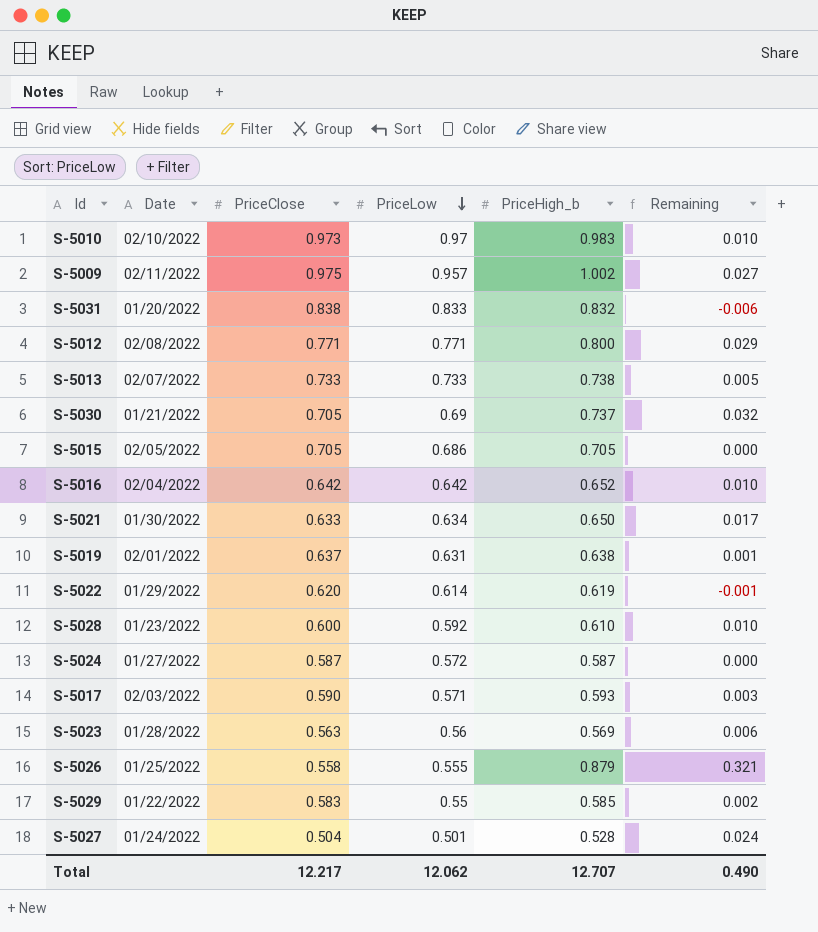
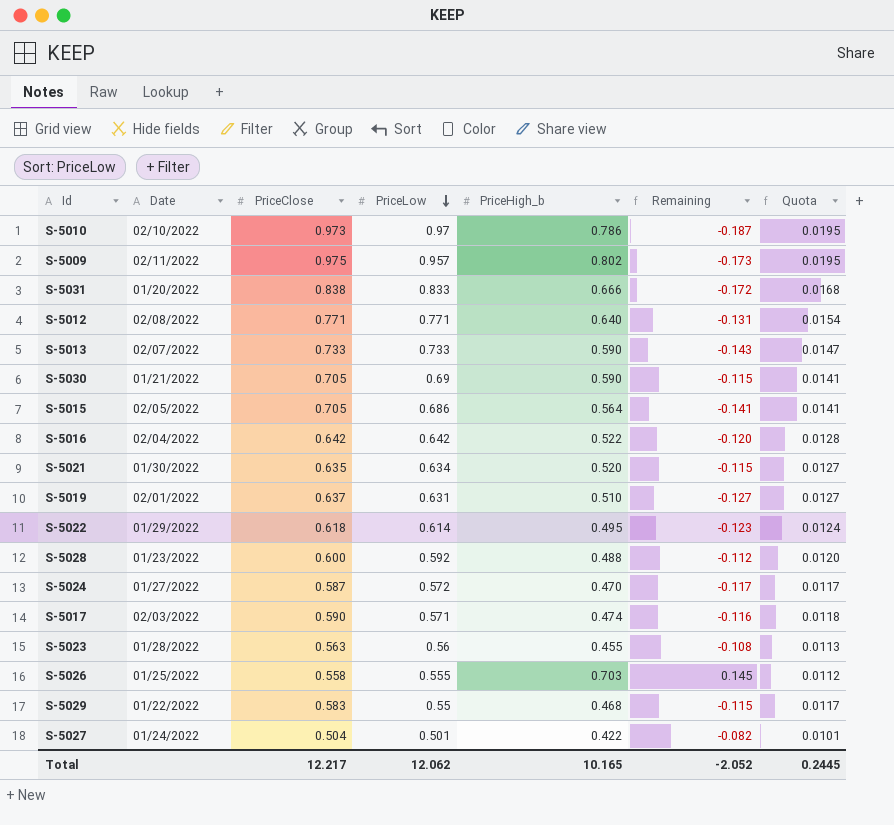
column Quota | formula: none -> [PriceClose] * 0.02
S-5010 | PriceHigh_b: 0.983 -> 0.786
S-5010 | Remaining: 0.010 -> -0.187
S-5009 | PriceHigh_b: 1.002 -> 0.802
S-5009 | Remaining: 0.027 -> -0.173
S-5031 | PriceHigh_b: 0.832 -> 0.666
S-5031 | Remaining: -0.006 -> -0.172
S-5012 | PriceHigh_b: 0.800 -> 0.640
S-5012 | Remaining: 0.029 -> -0.131
S-5013 | PriceHigh_b: 0.738 -> 0.590
S-5013 | Remaining: 0.005 -> -0.143
S-5030 | PriceHigh_b: 0.737 -> 0.590
S-5030 | Remaining: 0.032 -> -0.115
S-5015 | PriceHigh_b: 0.705 -> 0.564
S-5015 | Remaining: 0.000 -> -0.141
S-5016 | PriceHigh_b: 0.652 -> 0.522
S-5016 | Remaining: 0.010 -> -0.120
S-5021 | PriceClose: 0.633 -> 0.635
S-5021 | PriceHigh_b: 0.650 -> 0.520
S-5021 | Remaining: 0.017 -> -0.115
S-5019 | PriceHigh_b: 0.638 -> 0.510
S-5019 | Remaining: 0.001 -> -0.127
S-5022 | PriceClose: 0.620 -> 0.618
S-5022 | PriceHigh_b: 0.619 -> 0.495
S-5022 | Remaining: -0.001 -> -0.123
S-5028 | PriceHigh_b: 0.610 -> 0.488
S-5028 | Remaining: 0.010 -> -0.112
S-5024 | PriceHigh_b: 0.587 -> 0.470
S-5024 | Remaining: 0.000 -> -0.117
S-5017 | PriceHigh_b: 0.593 -> 0.474
S-5017 | Remaining: 0.003 -> -0.116
S-5023 | PriceHigh_b: 0.569 -> 0.455
S-5023 | Remaining: 0.006 -> -0.108
S-5026 | PriceHigh_b: 0.879 -> 0.703
S-5026 | Remaining: 0.321 -> 0.145
S-5029 | PriceHigh_b: 0.585 -> 0.468
S-5029 | Remaining: 0.002 -> -0.115
S-5027 | PriceHigh_b: 0.528 -> 0.422
S-5027 | Remaining: 0.024 -> -0.082
Total | PriceHigh_b: 12.707 -> 10.165
Total | Remaining: 0.490 -> -2.052

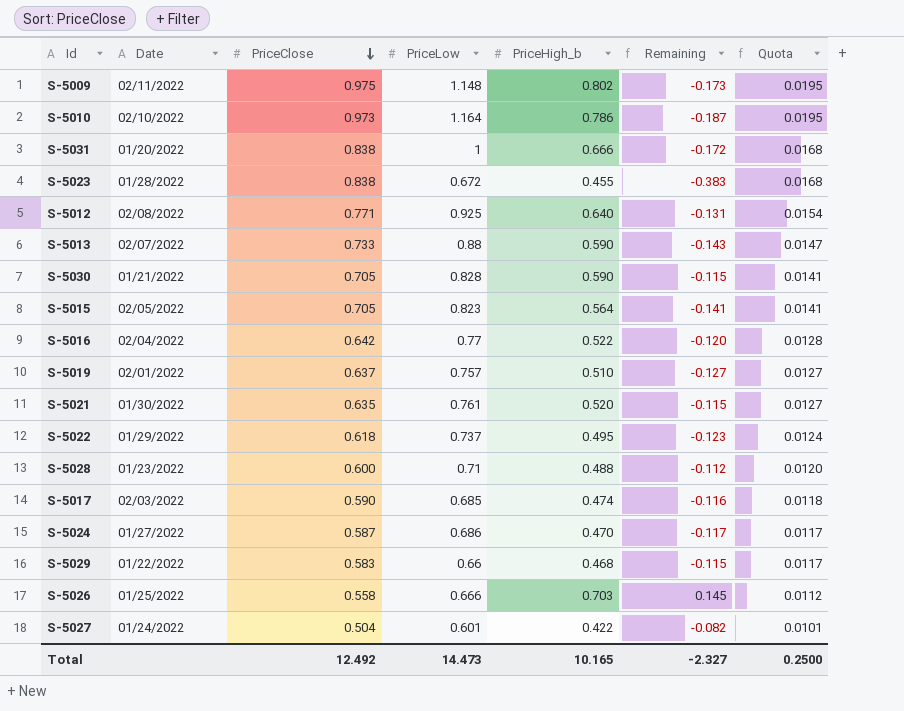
row order: PriceLow descending -> PriceClose descending
S-5009 | PriceLow: 0.957 -> 1.148
S-5010 | PriceLow: 0.97 -> 1.164
S-5031 | PriceLow: 0.833 -> 1
S-5023 | PriceClose: 0.563 -> 0.838
S-5023 | PriceLow: 0.56 -> 0.672
S-5023 | Remaining: -0.108 -> -0.383
S-5023 | Quota: 0.0113 -> 0.0168
S-5012 | PriceLow: 0.771 -> 0.925
S-5013 | PriceLow: 0.733 -> 0.88
S-5030 | PriceLow: 0.69 -> 0.828
S-5015 | PriceLow: 0.686 -> 0.823
S-5016 | PriceLow: 0.642 -> 0.77
S-5019 | PriceLow: 0.631 -> 0.757
S-5021 | PriceLow: 0.634 -> 0.761
S-5022 | PriceLow: 0.614 -> 0.737
S-5028 | PriceLow: 0.592 -> 0.71
S-5017 | PriceLow: 0.571 -> 0.685
S-5024 | PriceLow: 0.572 -> 0.686
S-5029 | PriceLow: 0.55 -> 0.66
S-5026 | PriceLow: 0.555 -> 0.666
S-5027 | PriceLow: 0.501 -> 0.601
Total | PriceClose: 12.217 -> 12.492
Total | PriceLow: 12.062 -> 14.473
Total | Remaining: -2.052 -> -2.327
Total | Quota: 0.2445 -> 0.2500

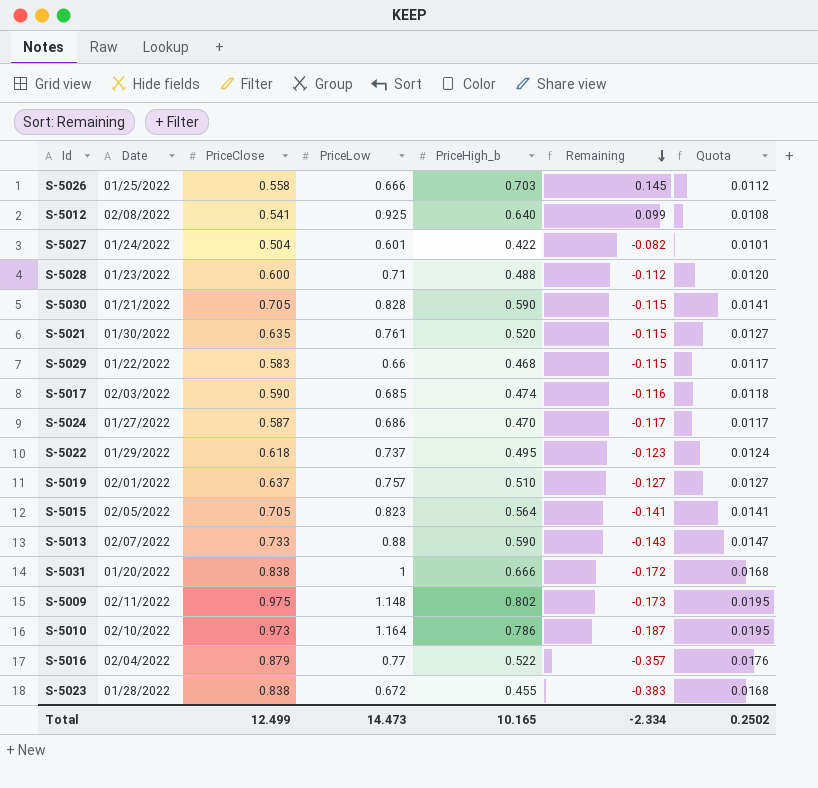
row order: PriceClose descending -> Remaining descending
S-5012 | PriceClose: 0.771 -> 0.541
S-5012 | Remaining: -0.131 -> 0.099
S-5012 | Quota: 0.0154 -> 0.0108
S-5016 | PriceClose: 0.642 -> 0.879
S-5016 | Remaining: -0.120 -> -0.357
S-5016 | Quota: 0.0128 -> 0.0176
Total | PriceClose: 12.492 -> 12.499
Total | Remaining: -2.327 -> -2.334
Total | Quota: 0.2500 -> 0.2502

